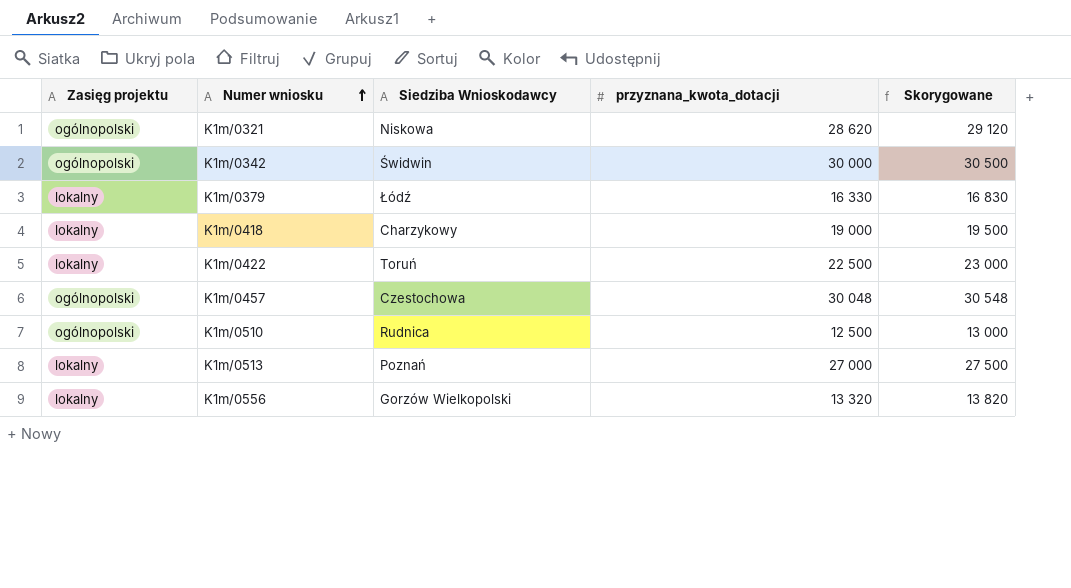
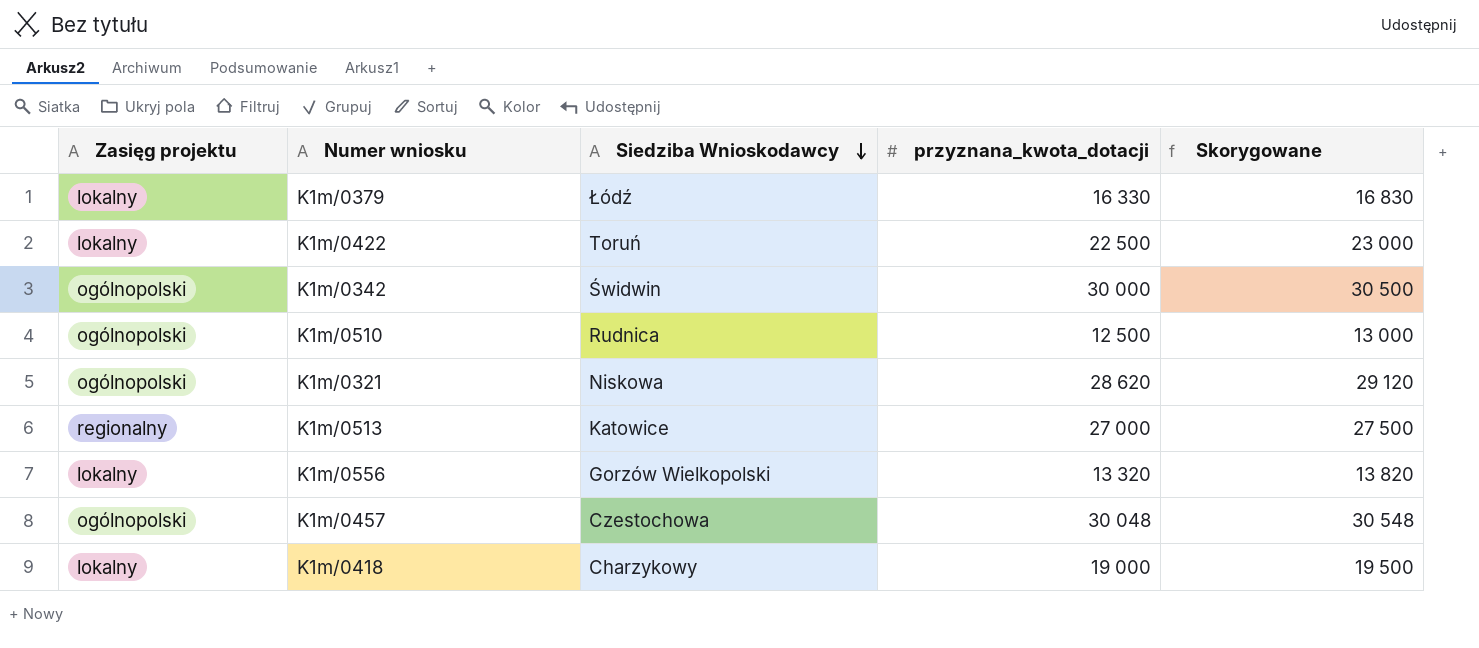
row order: Numer wniosku ascending -> Siedziba Wnioskodawcy descending
K1m/0513 | Zasięg projektu: lokalny -> regionalny
K1m/0513 | Siedziba Wnioskodawcy: Poznań -> Katowice

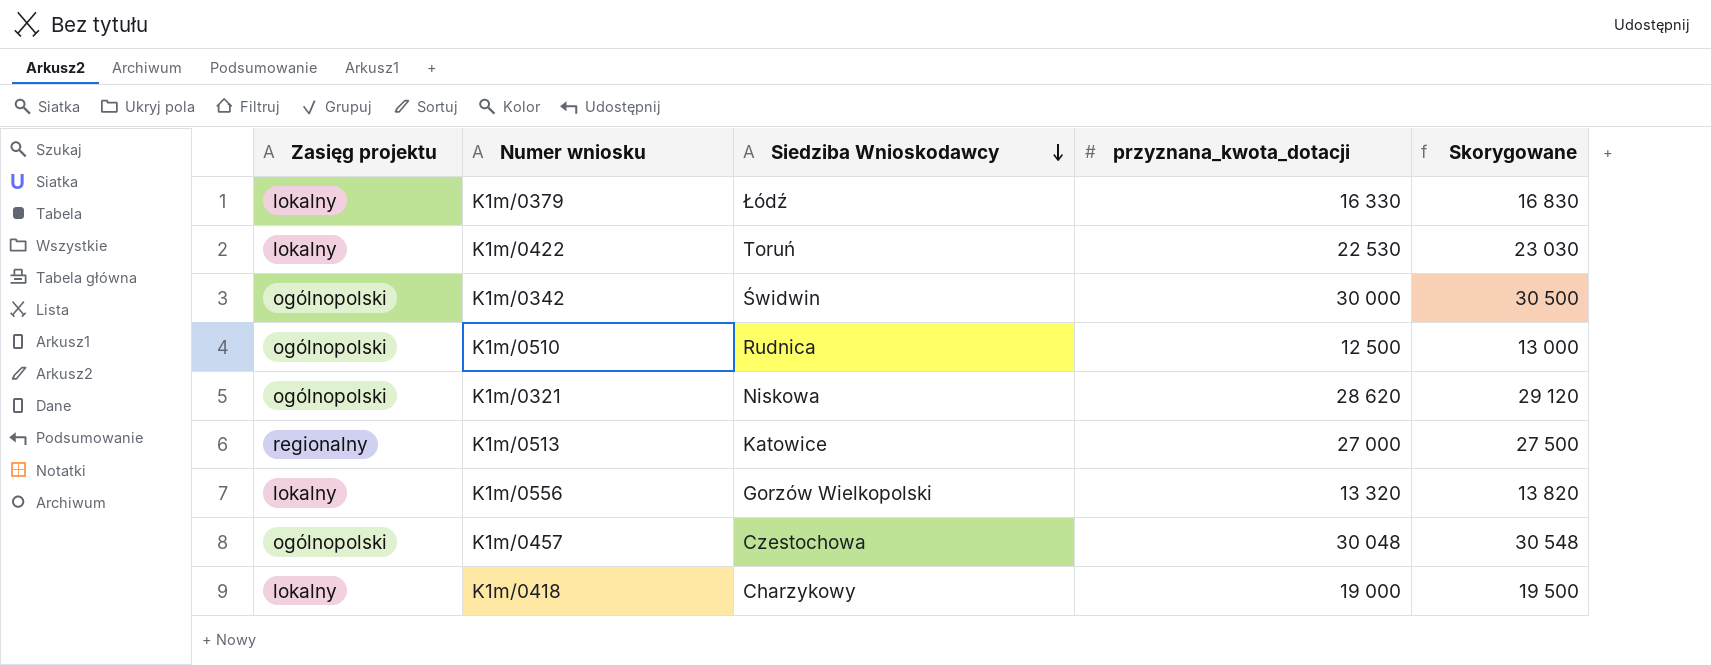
K1m/0422 | przyznana_kwota_dotacji: 22 500 -> 22 530
K1m/0422 | Skorygowane: 23 000 -> 23 030

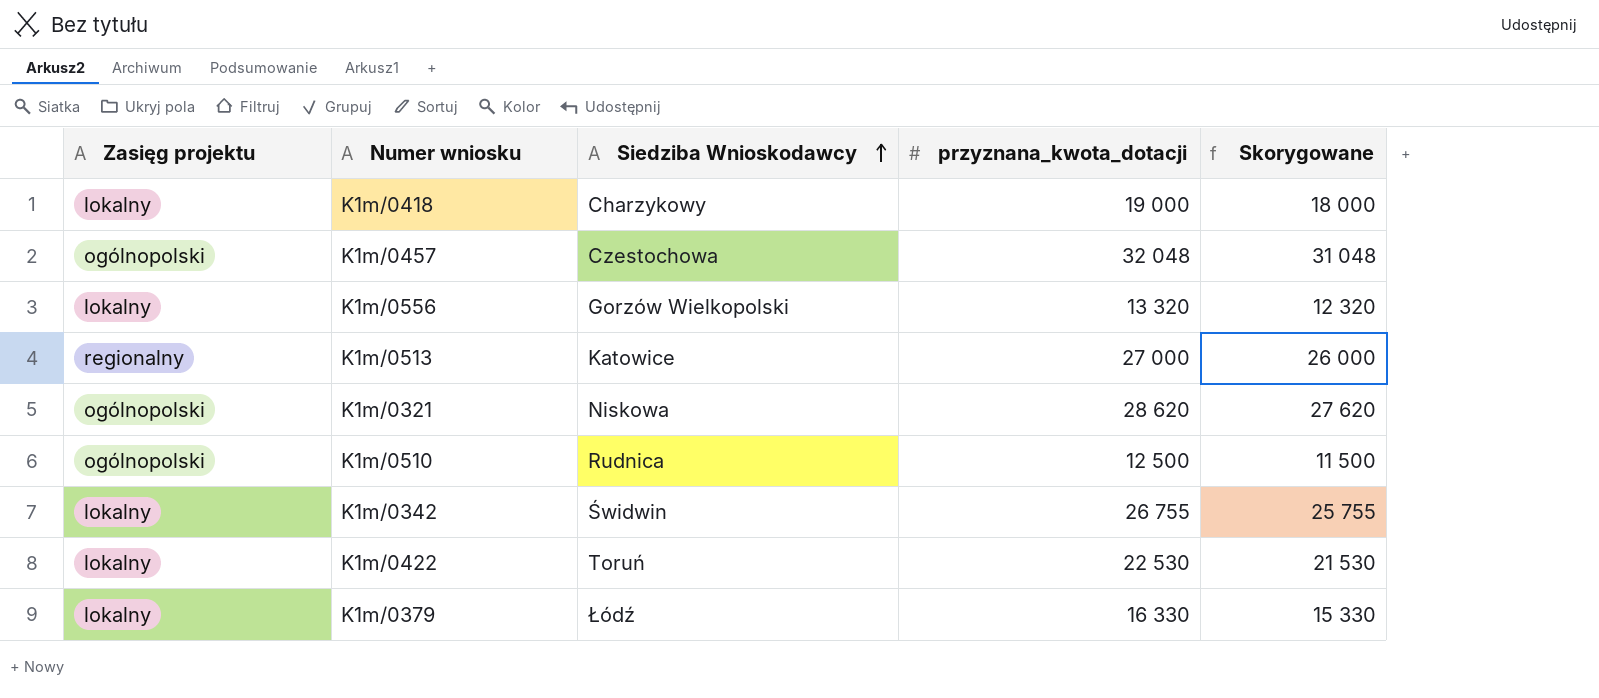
row order: Siedziba Wnioskodawcy descending -> Siedziba Wnioskodawcy ascending
column Skorygowane | formula: [przyznana_kwota_dotacji] + 500 -> [przyznana_kwota_dotacji] - 1000
K1m/0457 | przyznana_kwota_dotacji: 30 048 -> 32 048
K1m/0342 | Zasięg projektu: ogólnopolski -> lokalny
K1m/0342 | przyznana_kwota_dotacji: 30 000 -> 26 755

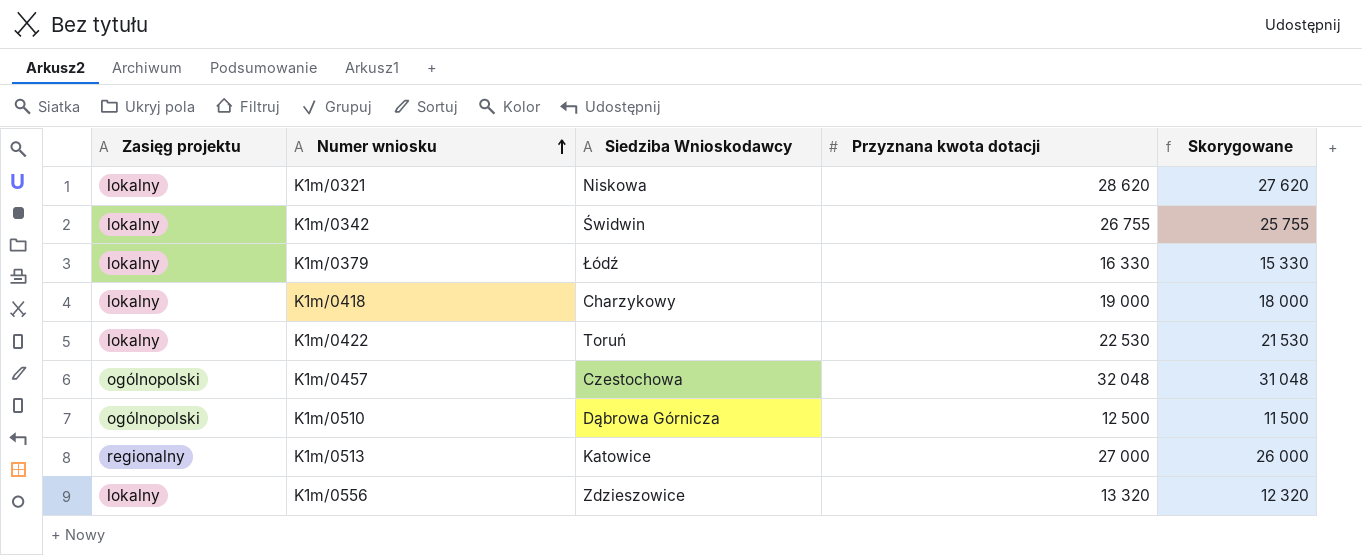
row order: Siedziba Wnioskodawcy ascending -> Numer wniosku ascending
column name: przyznana_kwota_dotacji -> Przyznana kwota dotacji
K1m/0321 | Zasięg projektu: ogólnopolski -> lokalny
K1m/0510 | Siedziba Wnioskodawcy: Rudnica -> Dąbrowa Górnicza
K1m/0556 | Siedziba Wnioskodawcy: Gorzów Wielkopolski -> Zdzieszowice

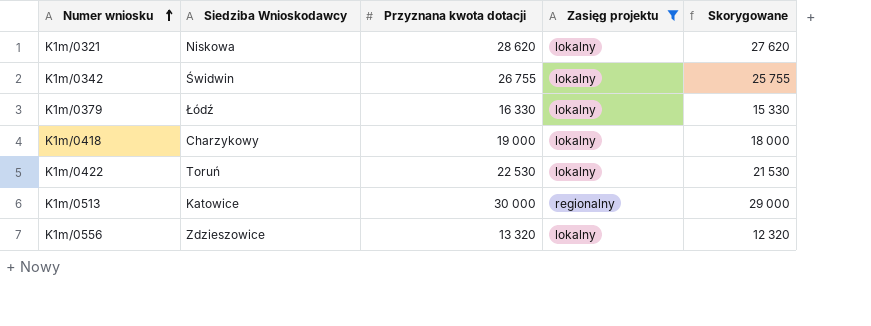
filter: none -> Zasięg projektu != ogólnopolski
column Zasięg projektu | position: 1 -> 4
K1m/0513 | Przyznana kwota dotacji: 27 000 -> 30 000
K1m/0513 | Skorygowane: 26 000 -> 29 000

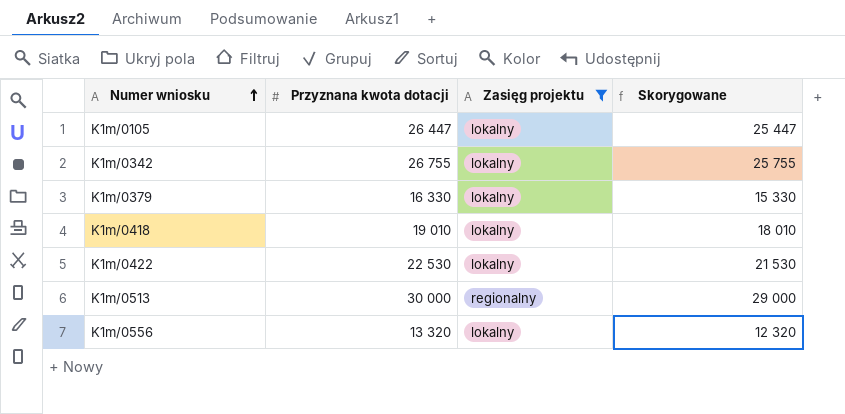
column Siedziba Wnioskodawcy | position: 2 -> none
row K1m/0321: Niskowa | 28 620 | lokalny | 27 620 -> none
row K1m/0105: none -> 26 447 | lokalny | 25 447
K1m/0418 | Przyznana kwota dotacji: 19 000 -> 19 010
K1m/0418 | Skorygowane: 18 000 -> 18 010

